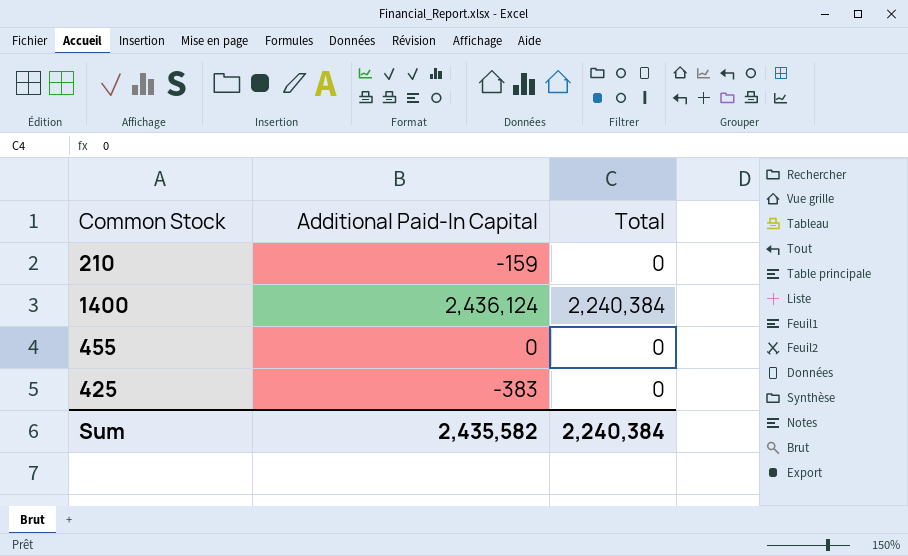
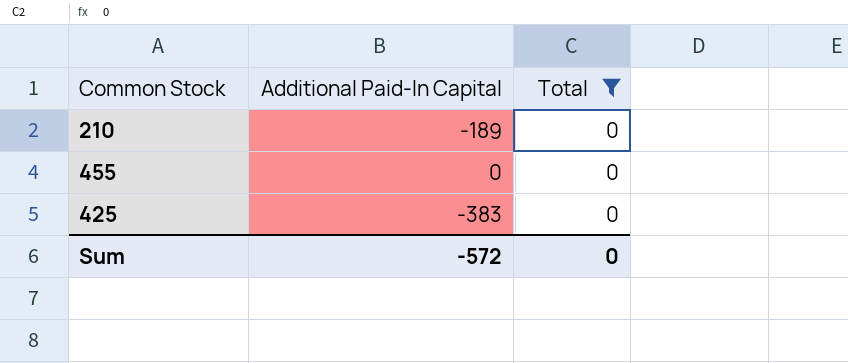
filter: none -> Total = 0
210 | Additional Paid-In Capital: -159 -> -189
Sum | Additional Paid-In Capital: 2,435,582 -> -572
Sum | Total: 2,240,384 -> 0

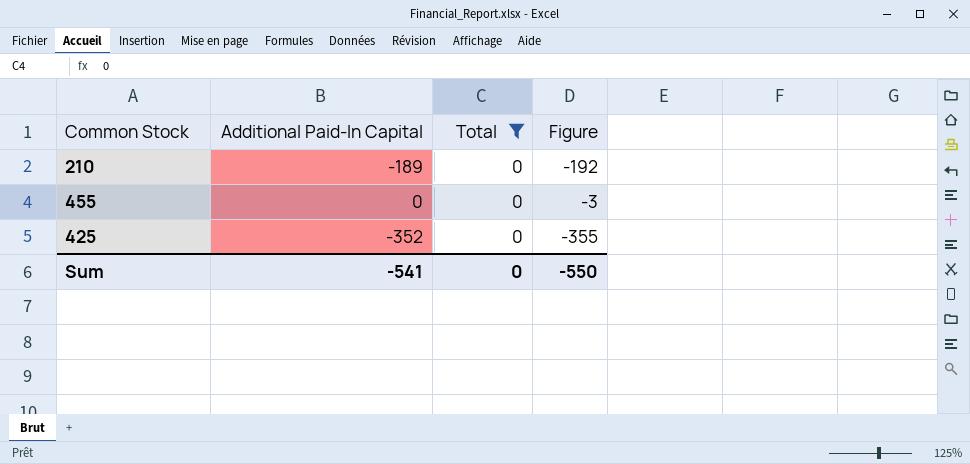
column Figure | formula: none -> [Additional Paid-In Capital] - 3
425 | Additional Paid-In Capital: -383 -> -352
Sum | Additional Paid-In Capital: -572 -> -541

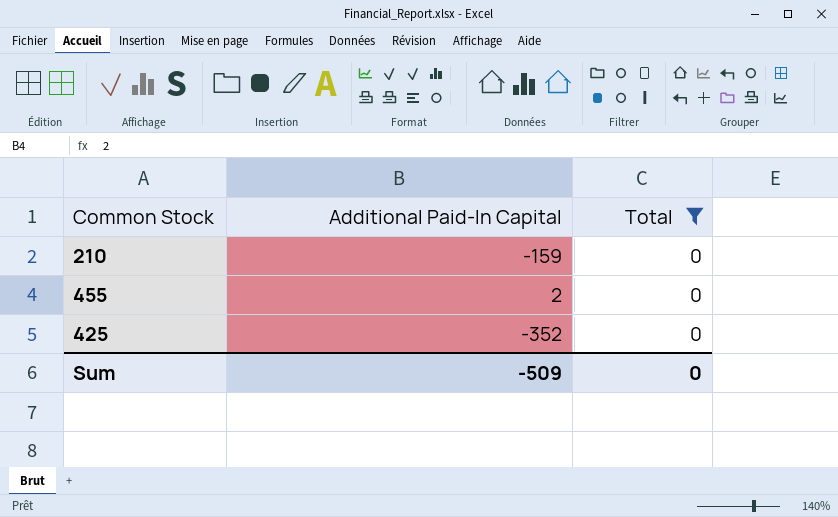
column Figure | formula: [Additional Paid-In Capital] - 3 -> none
210 | Additional Paid-In Capital: -189 -> -159
455 | Additional Paid-In Capital: 0 -> 2
Sum | Additional Paid-In Capital: -541 -> -509

